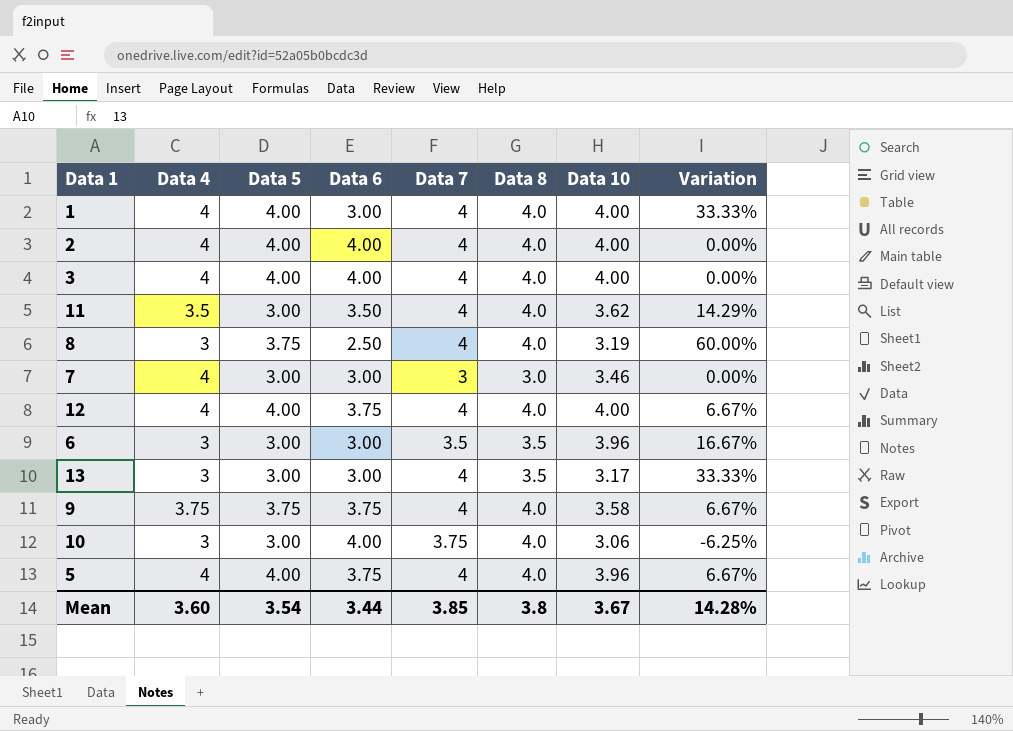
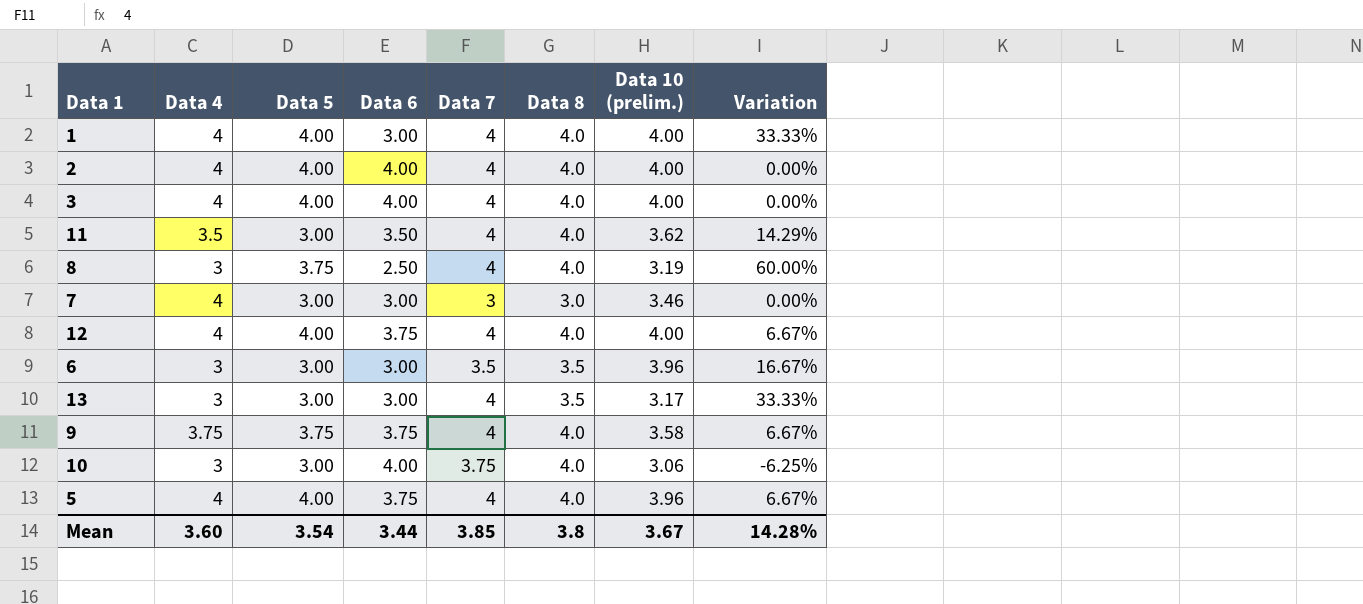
column name: Data 10 -> Data 10 (prelim.)

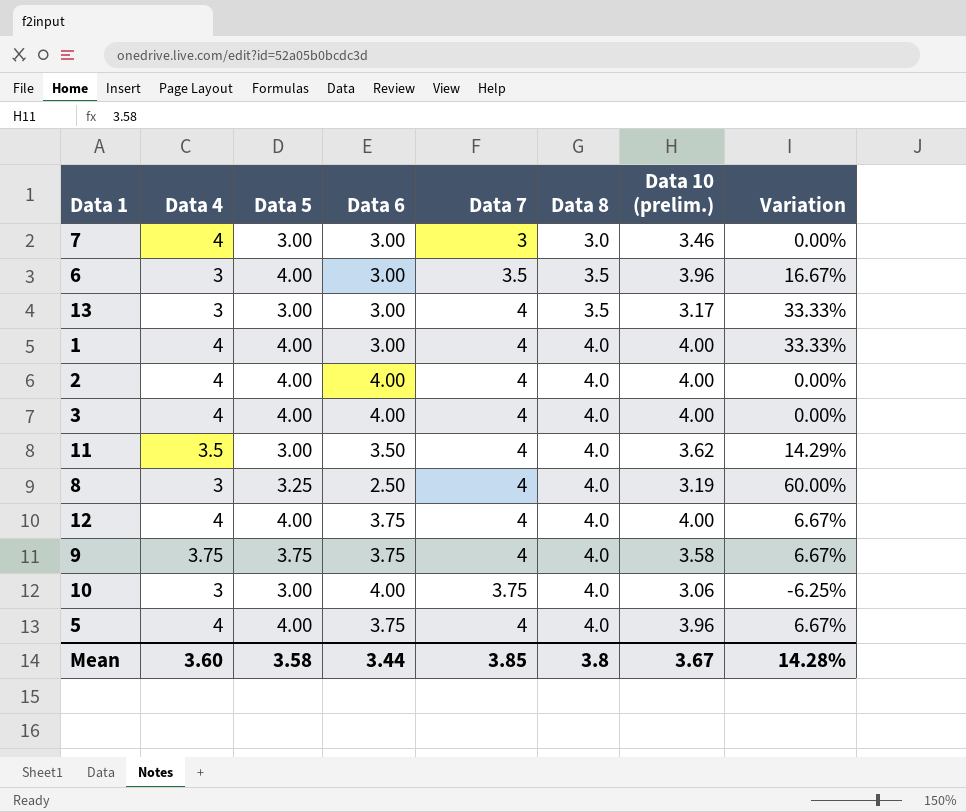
row order: none -> Data 8 ascending
6 | Data 5: 3.00 -> 4.00
8 | Data 5: 3.75 -> 3.25
Mean | Data 5: 3.54 -> 3.58

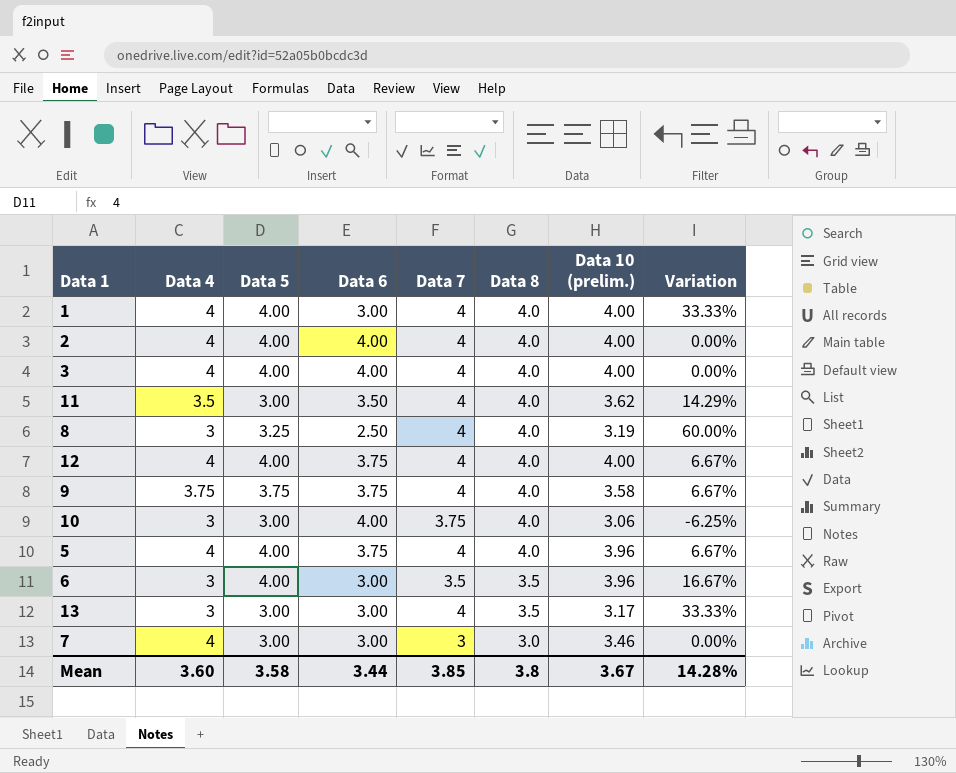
row order: Data 8 ascending -> Data 8 descending

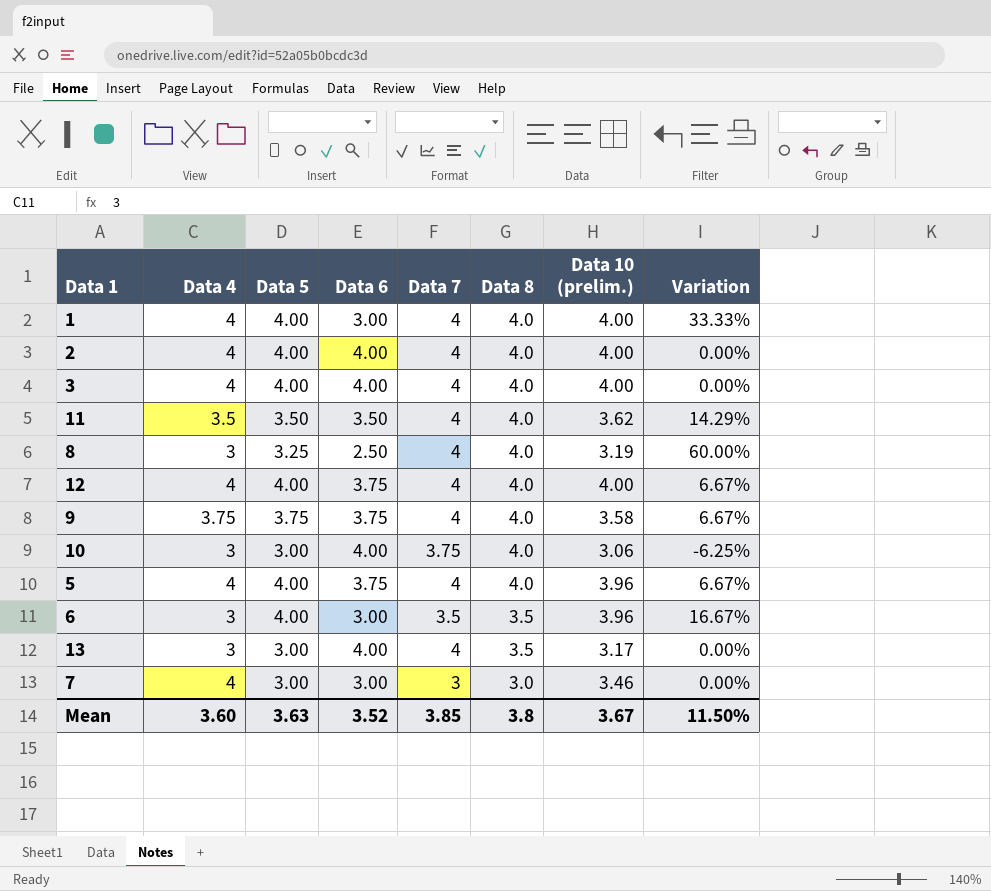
11 | Data 5: 3.00 -> 3.50
13 | Data 6: 3.00 -> 4.00
13 | Variation: 33.33% -> 0.00%
Mean | Data 5: 3.58 -> 3.63
Mean | Data 6: 3.44 -> 3.52
Mean | Variation: 14.28% -> 11.50%

